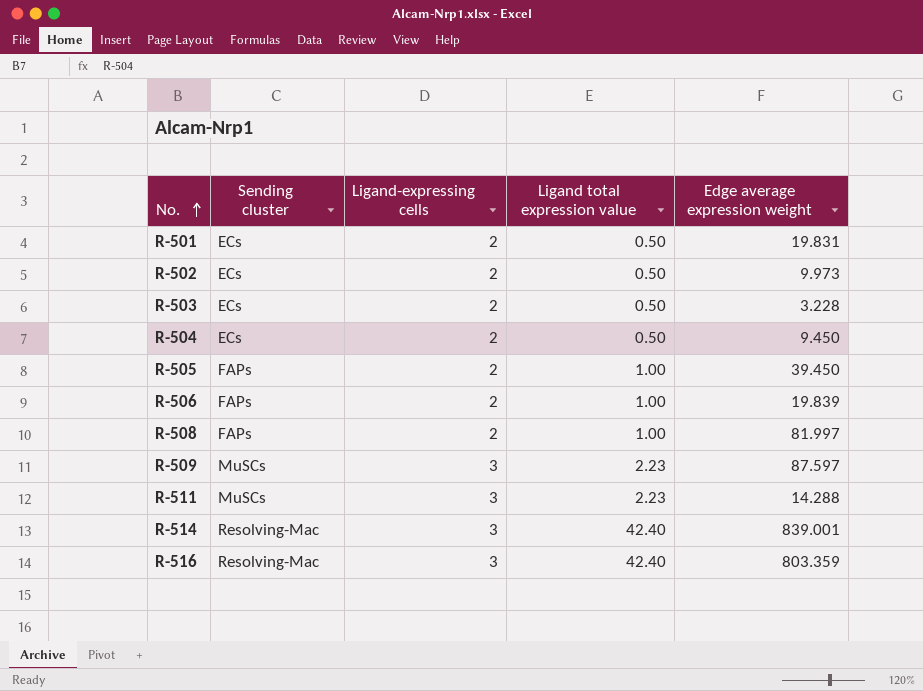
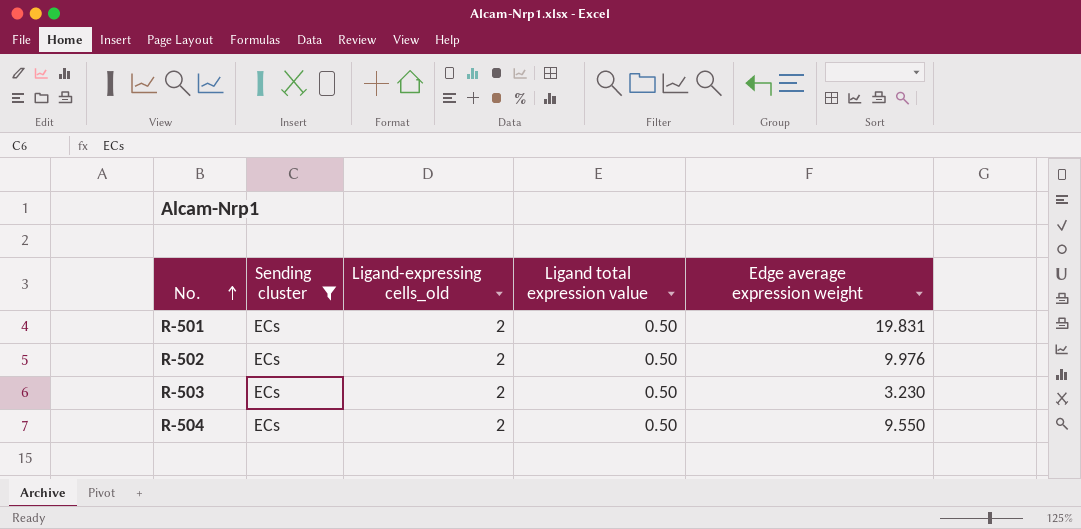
filter: none -> Sending cluster = ECs
column name: Ligand-expressing cells -> Ligand-expressing cells_old
R-502 | Edge average expression weight: 9.973 -> 9.976
R-503 | Edge average expression weight: 3.228 -> 3.230
R-504 | Edge average expression weight: 9.450 -> 9.550

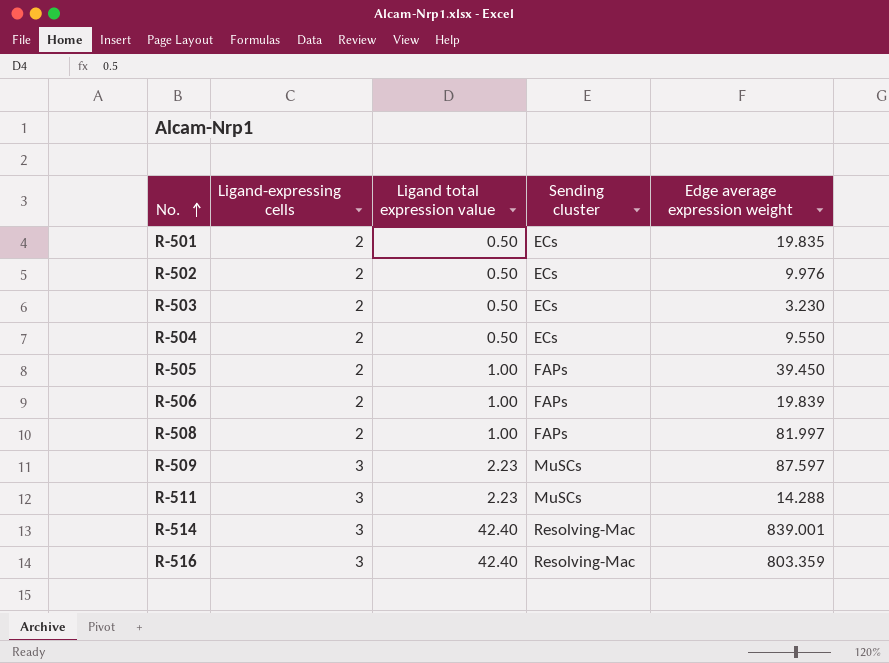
filter: Sending cluster = ECs -> none
column name: Ligand-expressing cells_old -> Ligand-expressing cells
column Sending cluster | position: 2 -> 4
R-501 | Edge average expression weight: 19.831 -> 19.835

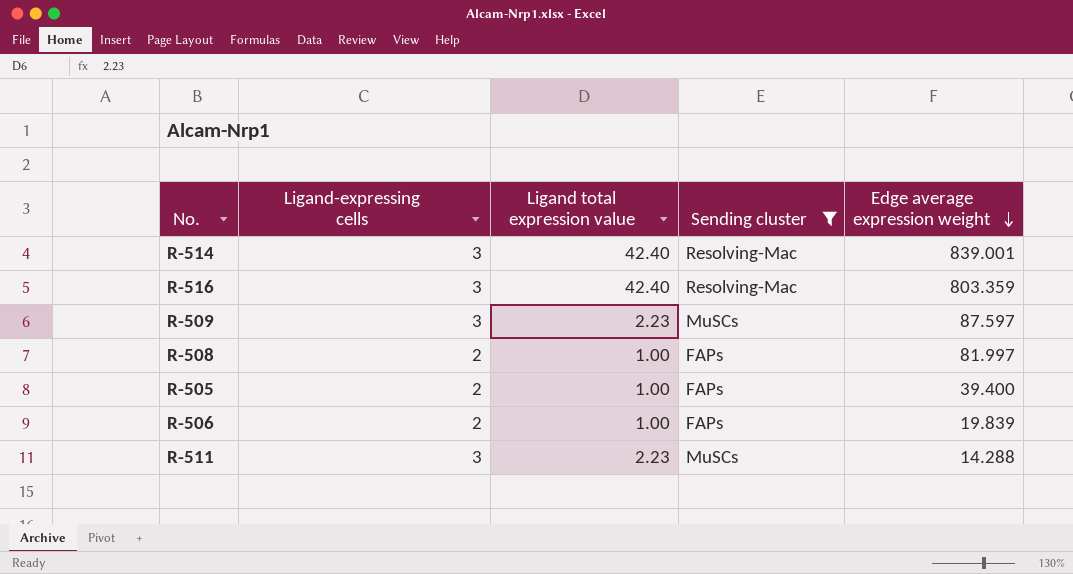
filter: none -> Sending cluster != ECs
row order: No. ascending -> Edge average expression weight descending
R-505 | Edge average expression weight: 39.450 -> 39.400

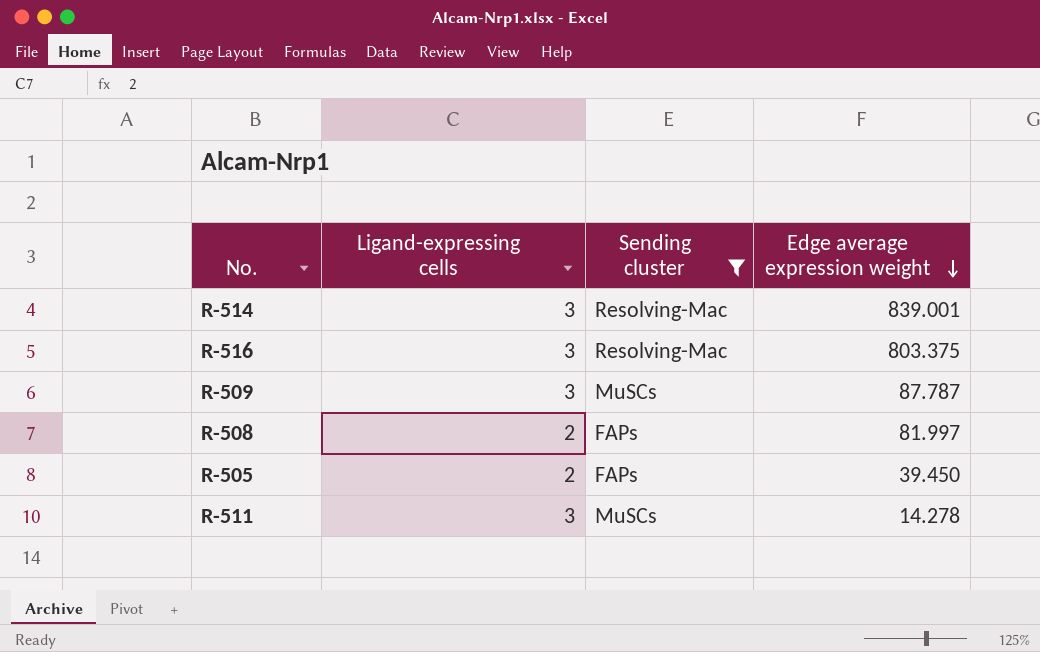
column Ligand total expression value | position: 3 -> none
row R-506: 2 | 1.00 | FAPs | 19.839 -> none
R-516 | Edge average expression weight: 803.359 -> 803.375
R-509 | Edge average expression weight: 87.597 -> 87.787
R-505 | Edge average expression weight: 39.400 -> 39.450
R-511 | Edge average expression weight: 14.288 -> 14.278

